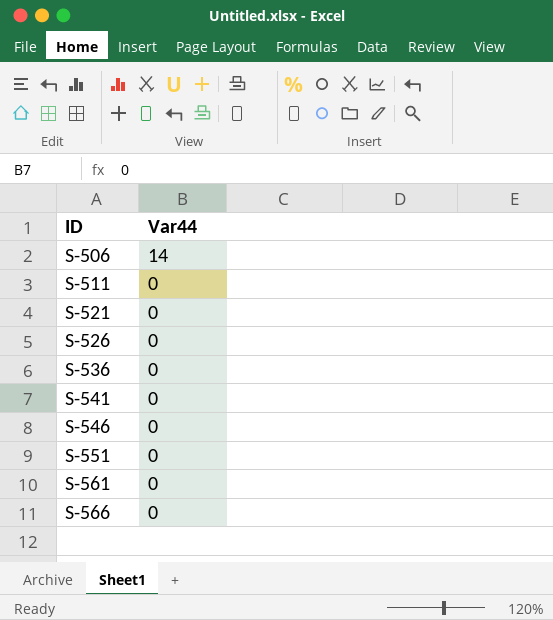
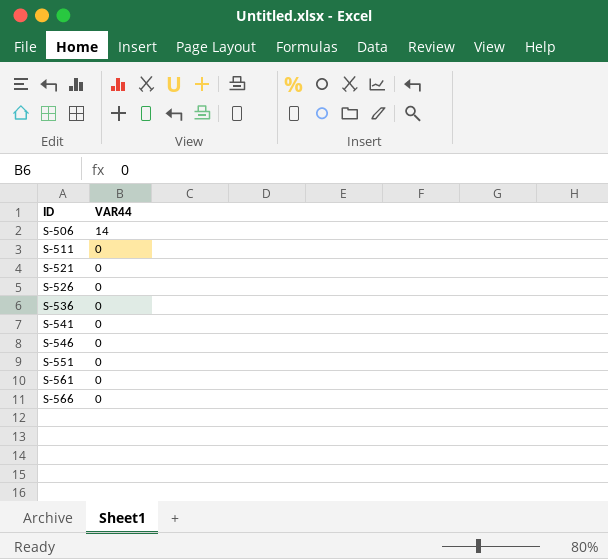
column name: Var44 -> VAR44

